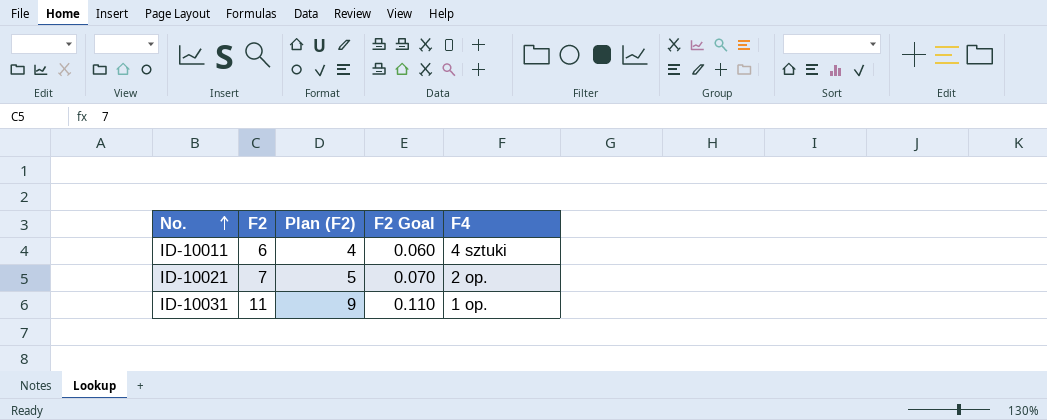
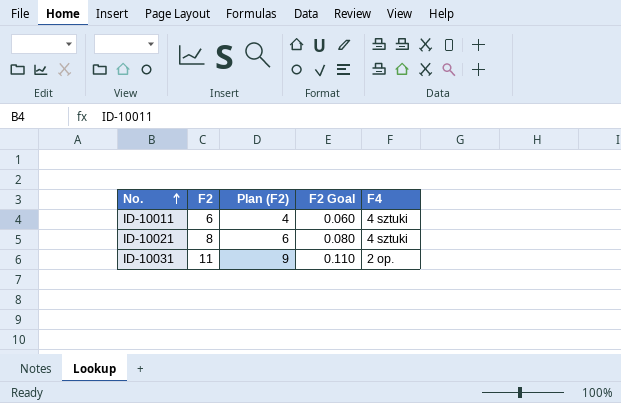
ID-10021 | F2: 7 -> 8
ID-10021 | Plan (F2): 5 -> 6
ID-10021 | F2 Goal: 0.070 -> 0.080
ID-10021 | F4: 2 op. -> 4 sztuki
ID-10031 | F4: 1 op. -> 2 op.

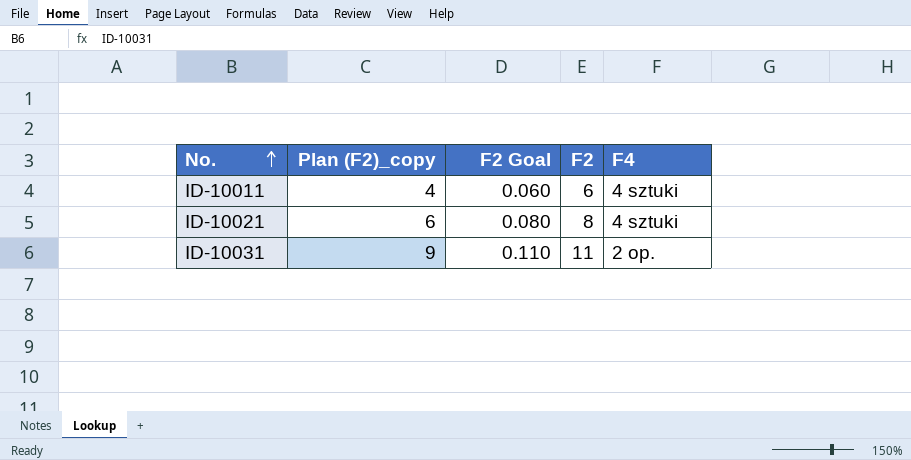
column name: Plan (F2) -> Plan (F2)_copy
column F2 | position: 2 -> 4

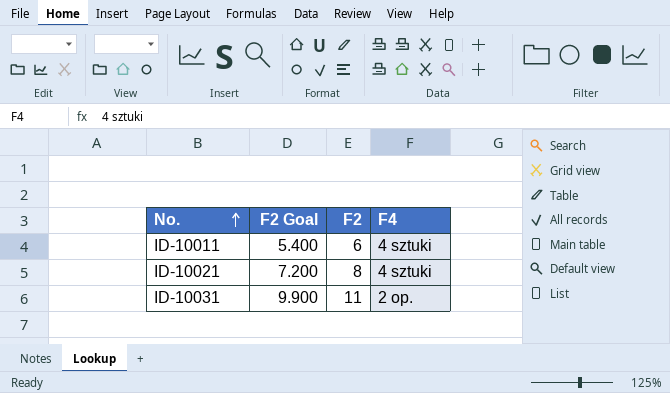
column Plan (F2)_copy | formula: [F2] - 2 -> none
column F2 Goal | formula: [F2] * 0.01 -> [F2] * 0.9

